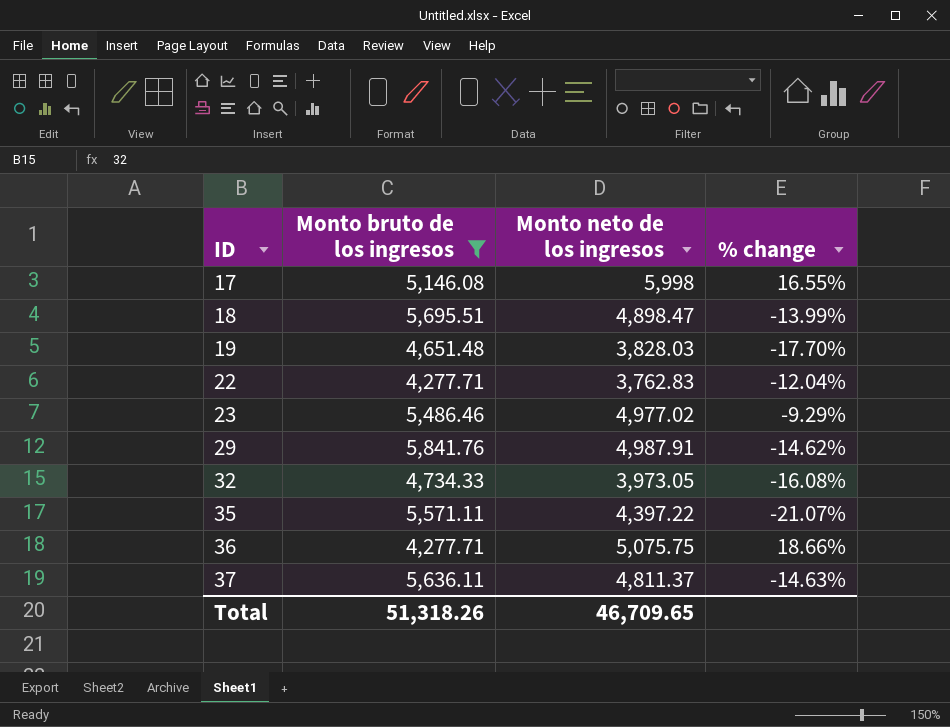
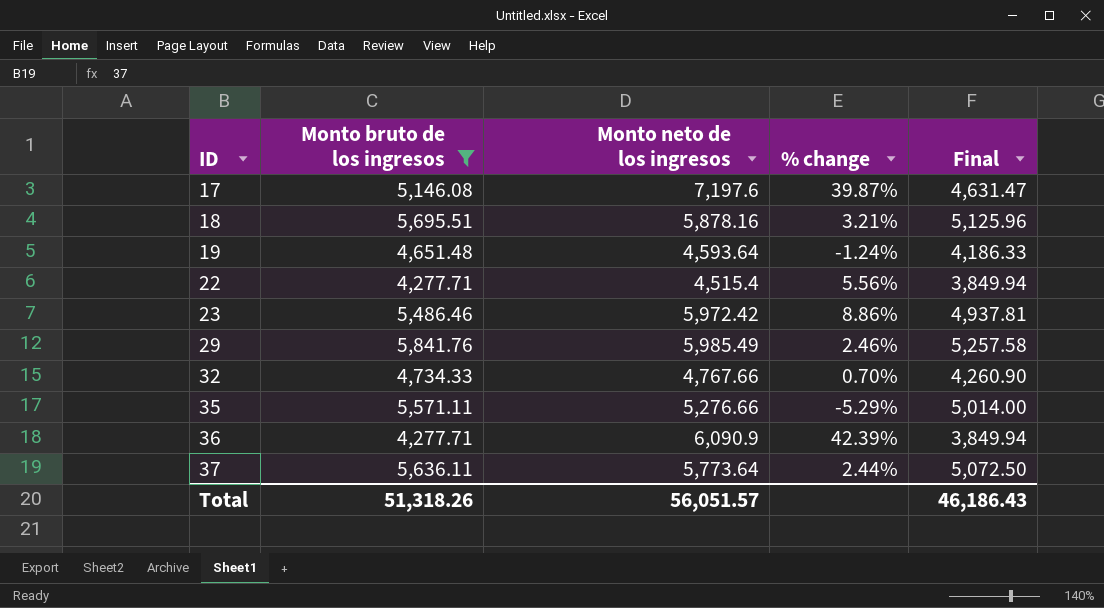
column Final | formula: none -> [Monto bruto de los ingresos] * 0.9
17 | Monto neto de los ingresos: 5,998 -> 7,197.6
17 | % change: 16.55% -> 39.87%
18 | Monto neto de los ingresos: 4,898.47 -> 5,878.16
18 | % change: -13.99% -> 3.21%
19 | Monto neto de los ingresos: 3,828.03 -> 4,593.64
19 | % change: -17.70% -> -1.24%
22 | Monto neto de los ingresos: 3,762.83 -> 4,515.4
22 | % change: -12.04% -> 5.56%
23 | Monto neto de los ingresos: 4,977.02 -> 5,972.42
23 | % change: -9.29% -> 8.86%
29 | Monto neto de los ingresos: 4,987.91 -> 5,985.49
29 | % change: -14.62% -> 2.46%
32 | Monto neto de los ingresos: 3,973.05 -> 4,767.66
32 | % change: -16.08% -> 0.70%
35 | Monto neto de los ingresos: 4,397.22 -> 5,276.66
35 | % change: -21.07% -> -5.29%
36 | Monto neto de los ingresos: 5,075.75 -> 6,090.9
36 | % change: 18.66% -> 42.39%
37 | Monto neto de los ingresos: 4,811.37 -> 5,773.64
37 | % change: -14.63% -> 2.44%
Total | Monto neto de los ingresos: 46,709.65 -> 56,051.57

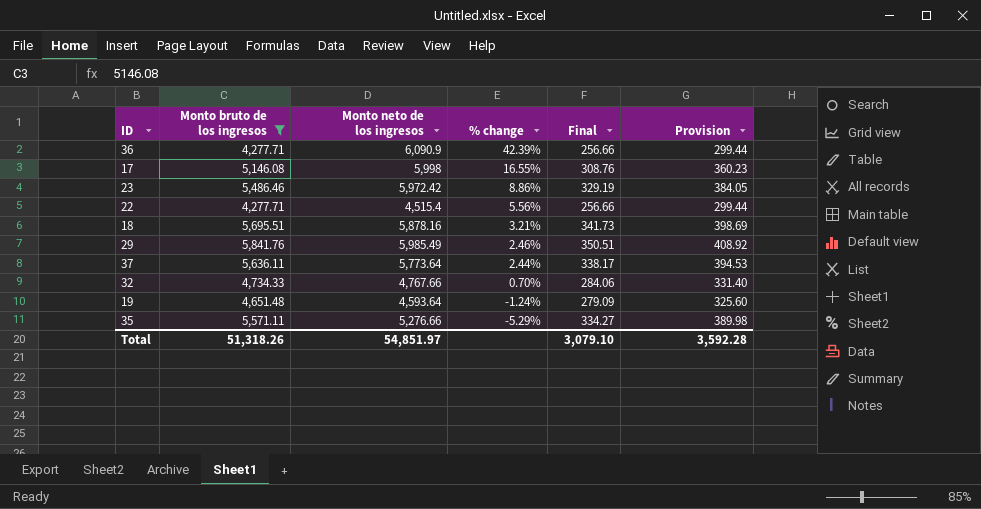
row order: ID ascending -> % change descending
column Final | formula: [Monto bruto de los ingresos] * 0.9 -> [Monto bruto de los ingresos] * 0.06
column Provision | formula: none -> [Monto bruto de los ingresos] * 0.07
17 | Monto neto de los ingresos: 7,197.6 -> 5,998
17 | % change: 39.87% -> 16.55%
Total | Monto neto de los ingresos: 56,051.57 -> 54,851.97
Total | Final: 46,186.43 -> 3,079.10

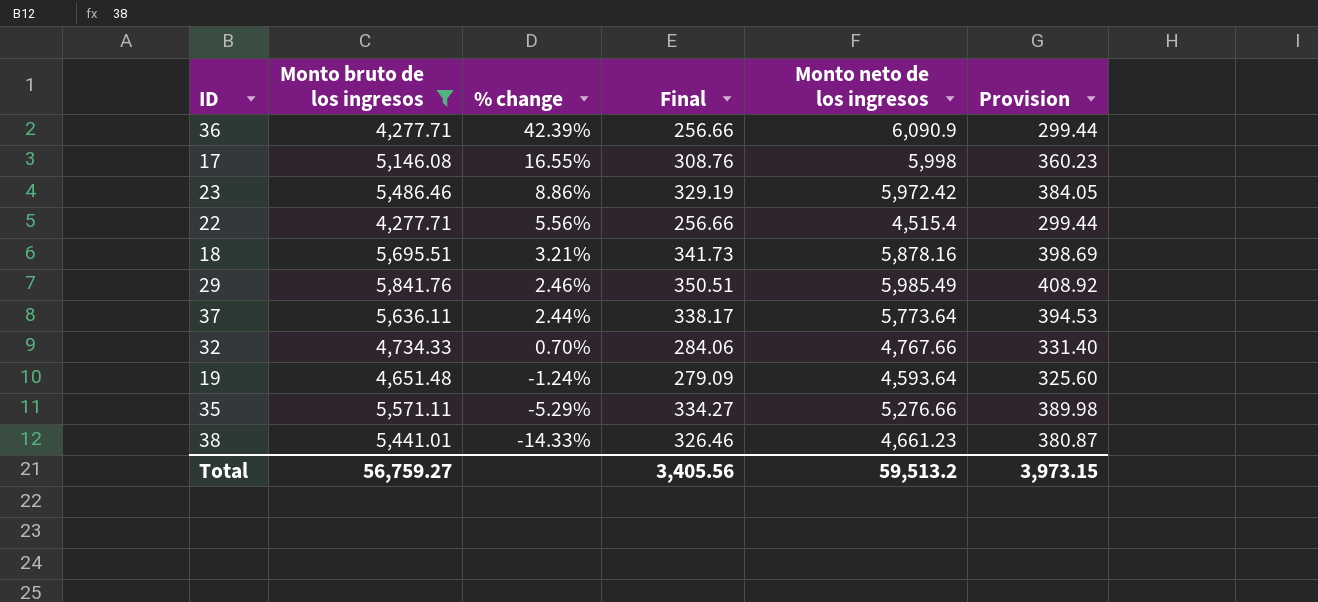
column Monto neto de los ingresos | position: 3 -> 5
row 38: none -> 5,441.01 | -14.33% | 326.46 | 4,661.23 | 380.87
Total | Monto bruto de los ingresos: 51,318.26 -> 56,759.27
Total | Final: 3,079.10 -> 3,405.56
Total | Monto neto de los ingresos: 54,851.97 -> 59,513.2
Total | Provision: 3,592.28 -> 3,973.15

